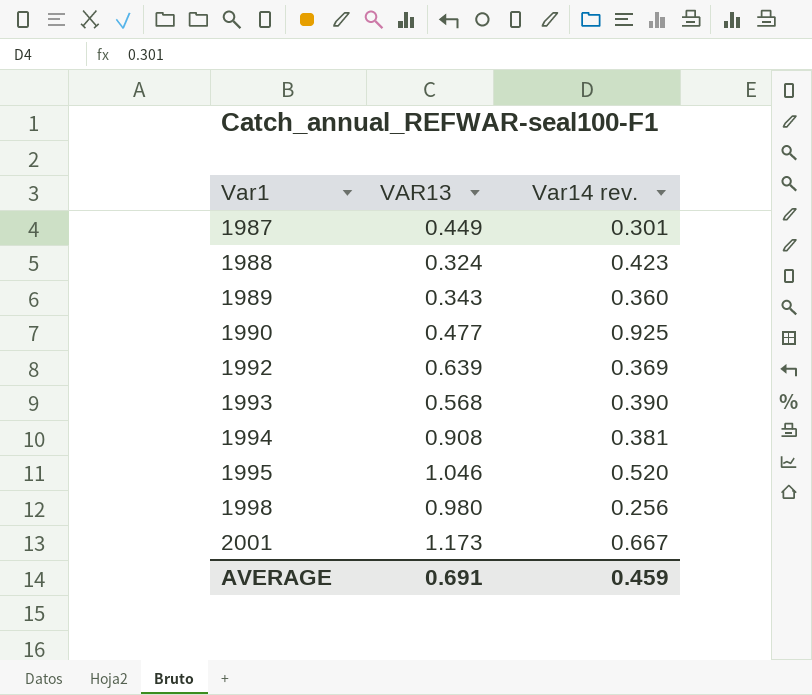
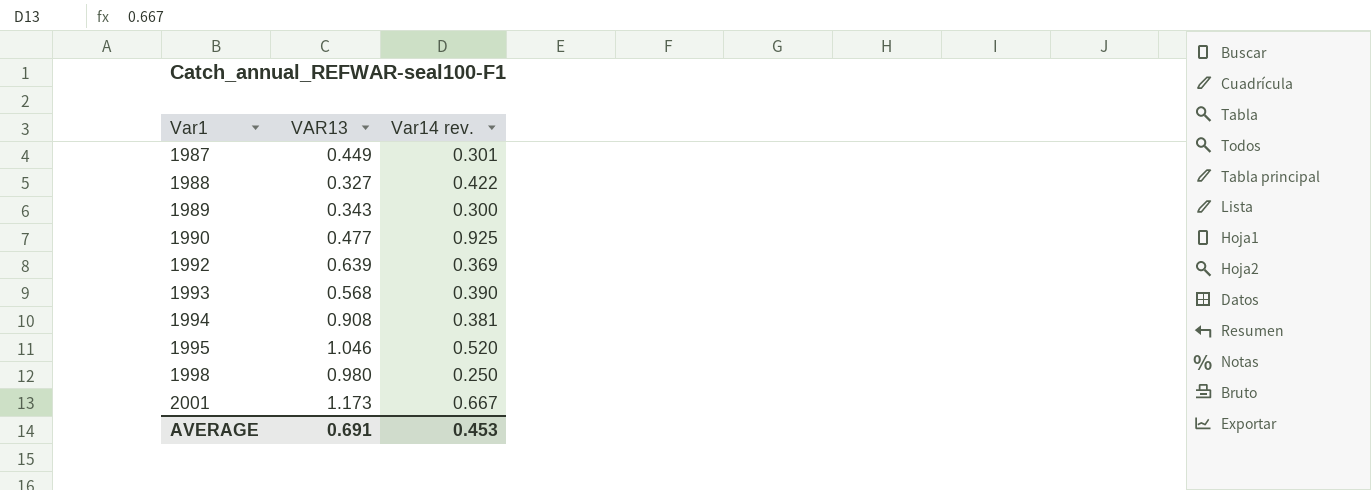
1988 | VAR13: 0.324 -> 0.327
1988 | Var14 rev.: 0.423 -> 0.422
1989 | Var14 rev.: 0.360 -> 0.300
1998 | Var14 rev.: 0.256 -> 0.250
AVERAGE | Var14 rev.: 0.459 -> 0.453

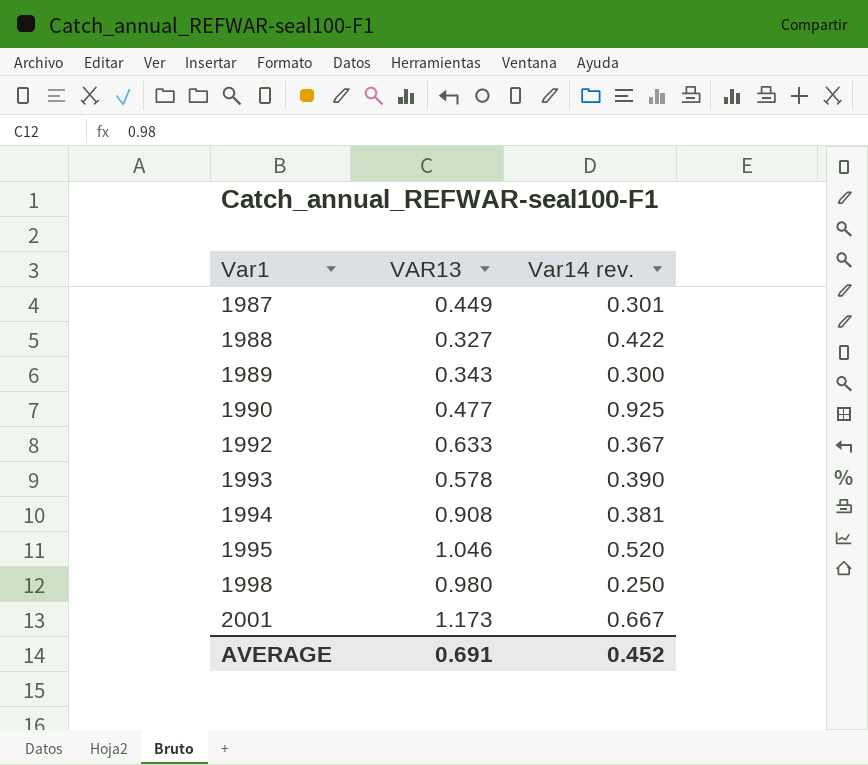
1992 | VAR13: 0.639 -> 0.633
1992 | Var14 rev.: 0.369 -> 0.367
1993 | VAR13: 0.568 -> 0.578
AVERAGE | Var14 rev.: 0.453 -> 0.452

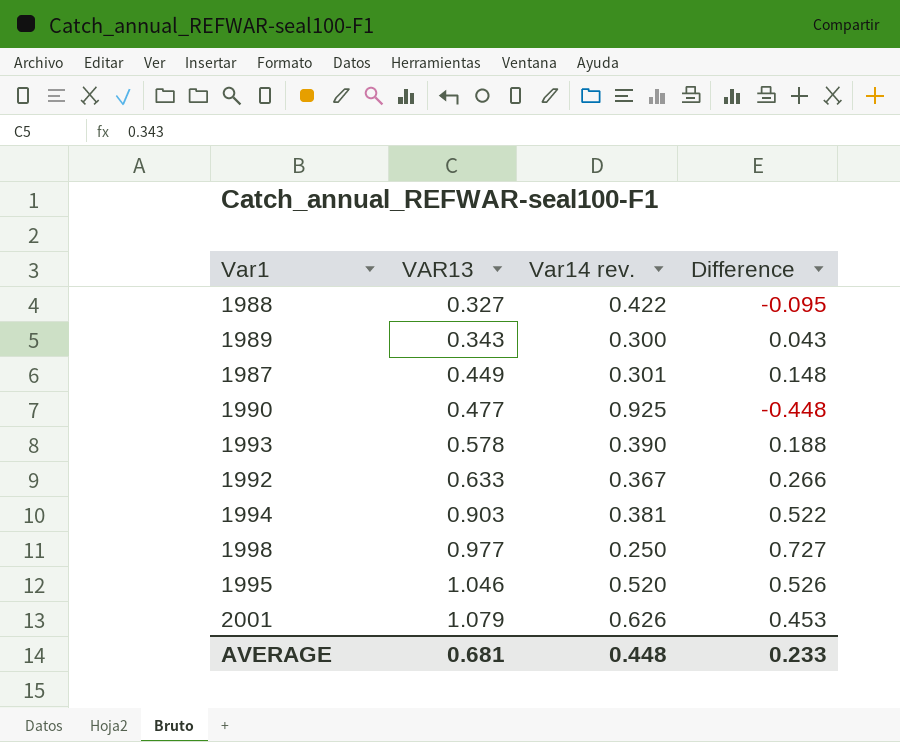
row order: Var1 ascending -> VAR13 ascending
column Difference | formula: none -> [VAR13] - [Var14 rev.]
1994 | VAR13: 0.908 -> 0.903
1998 | VAR13: 0.980 -> 0.977
2001 | VAR13: 1.173 -> 1.079
2001 | Var14 rev.: 0.667 -> 0.626
AVERAGE | VAR13: 0.691 -> 0.681
AVERAGE | Var14 rev.: 0.452 -> 0.448

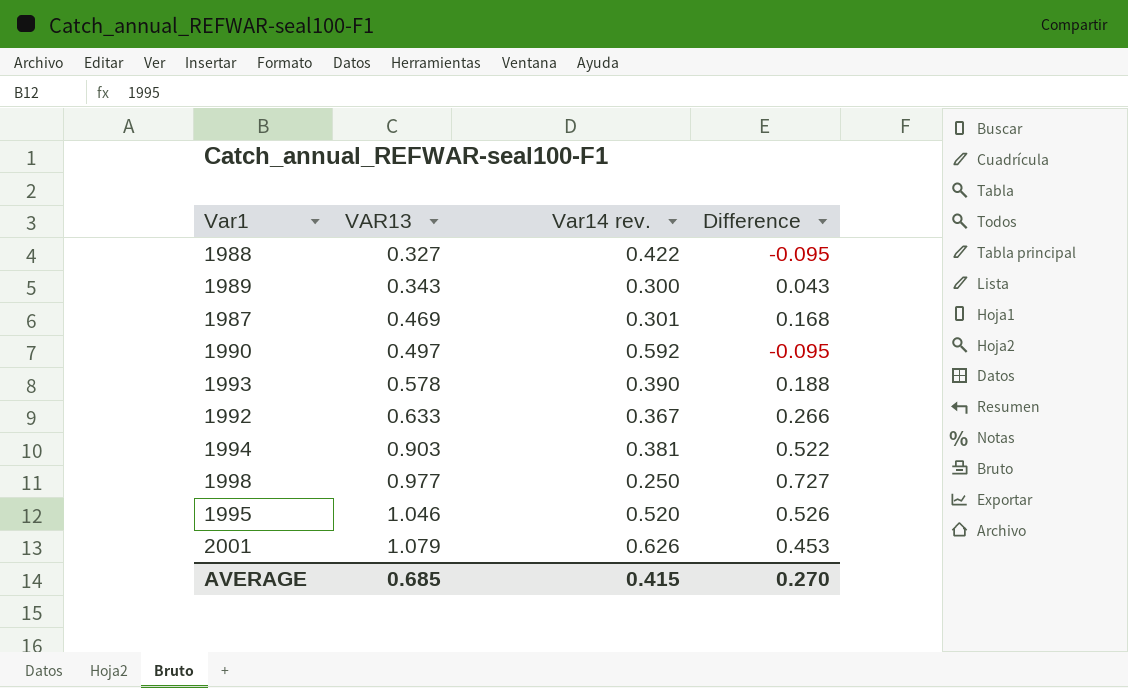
1987 | VAR13: 0.449 -> 0.469
1987 | Difference: 0.148 -> 0.168
1990 | VAR13: 0.477 -> 0.497
1990 | Var14 rev.: 0.925 -> 0.592
1990 | Difference: -0.448 -> -0.095
AVERAGE | VAR13: 0.681 -> 0.685
AVERAGE | Var14 rev.: 0.448 -> 0.415
AVERAGE | Difference: 0.233 -> 0.270

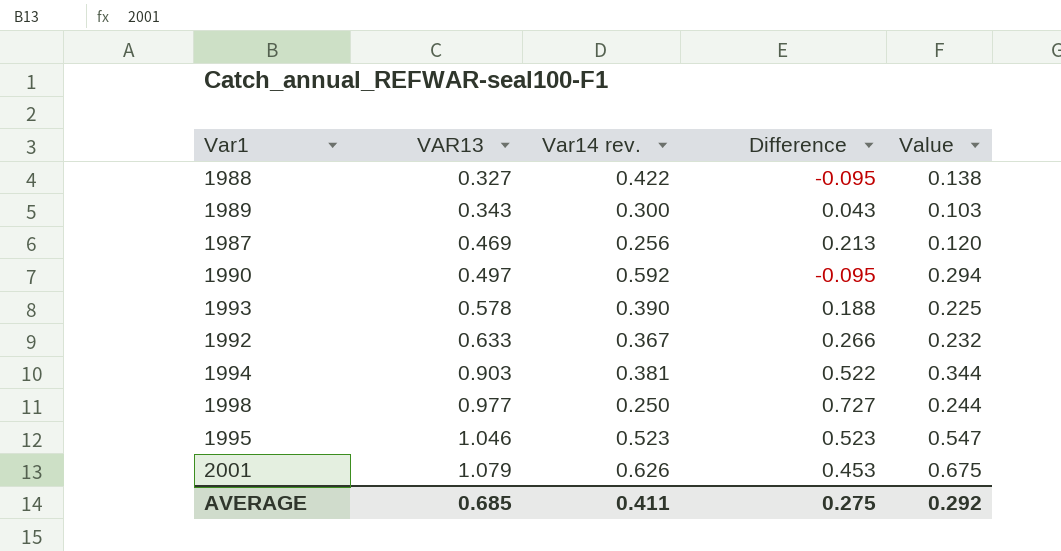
column Value | formula: none -> [VAR13] * [Var14 rev.]
1987 | Var14 rev.: 0.301 -> 0.256
1987 | Difference: 0.168 -> 0.213
1995 | Var14 rev.: 0.520 -> 0.523
1995 | Difference: 0.526 -> 0.523
AVERAGE | Var14 rev.: 0.415 -> 0.411
AVERAGE | Difference: 0.270 -> 0.275

